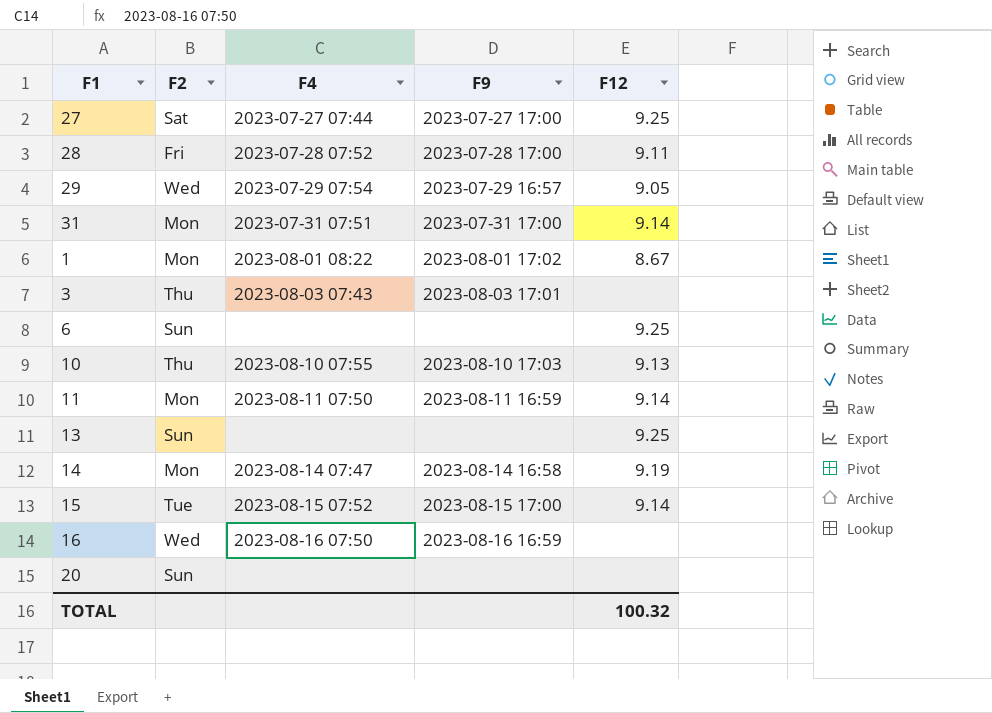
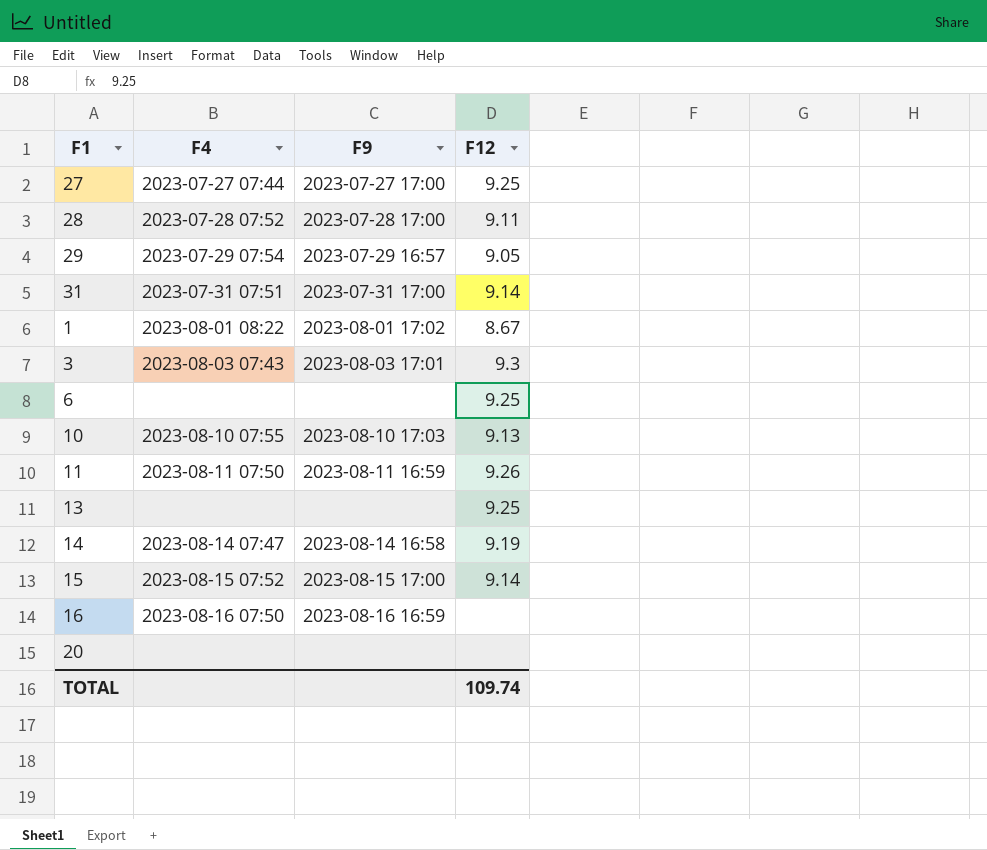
column F2 | position: 2 -> none
3 | F12: none -> 9.3
11 | F12: 9.14 -> 9.26
TOTAL | F12: 100.32 -> 109.74

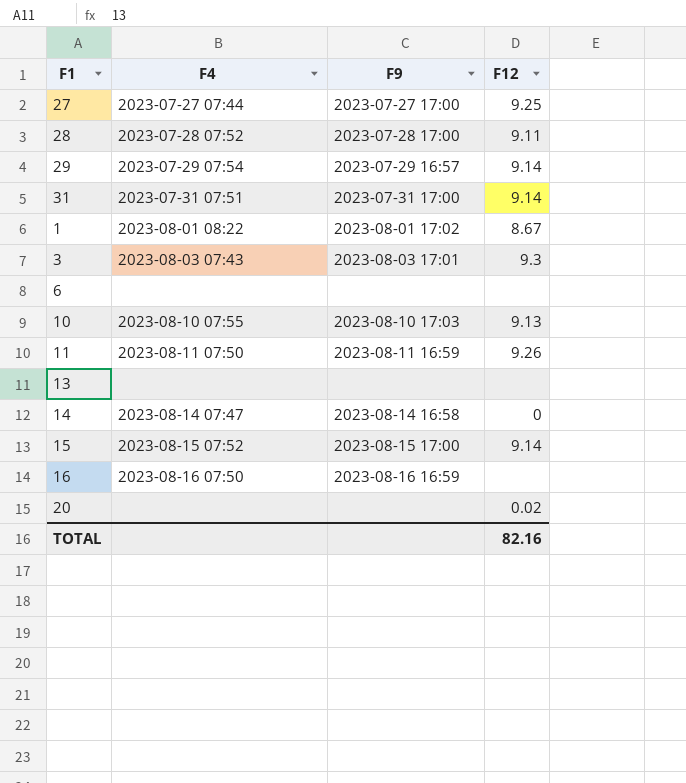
29 | F12: 9.05 -> 9.14
6 | F12: 9.25 -> none
13 | F12: 9.25 -> none
14 | F12: 9.19 -> 0
20 | F12: none -> 0.02
TOTAL | F12: 109.74 -> 82.16

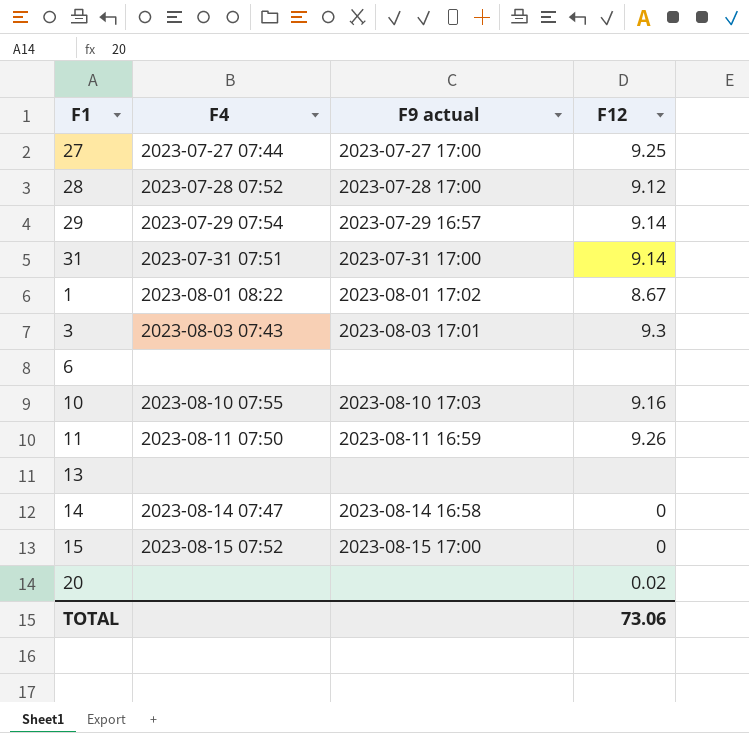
column name: F9 -> F9 actual
row 16: 2023-08-16 07:50 | 2023-08-16 16:59 | none -> none
28 | F12: 9.11 -> 9.12
10 | F12: 9.13 -> 9.16
15 | F12: 9.14 -> 0
TOTAL | F12: 82.16 -> 73.06

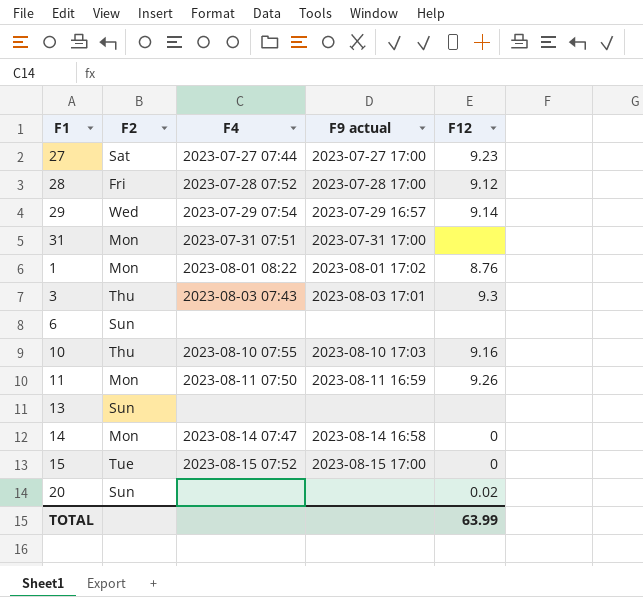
column F2 | position: none -> 2
27 | F12: 9.25 -> 9.23
31 | F12: 9.14 -> none
1 | F12: 8.67 -> 8.76
TOTAL | F12: 73.06 -> 63.99

